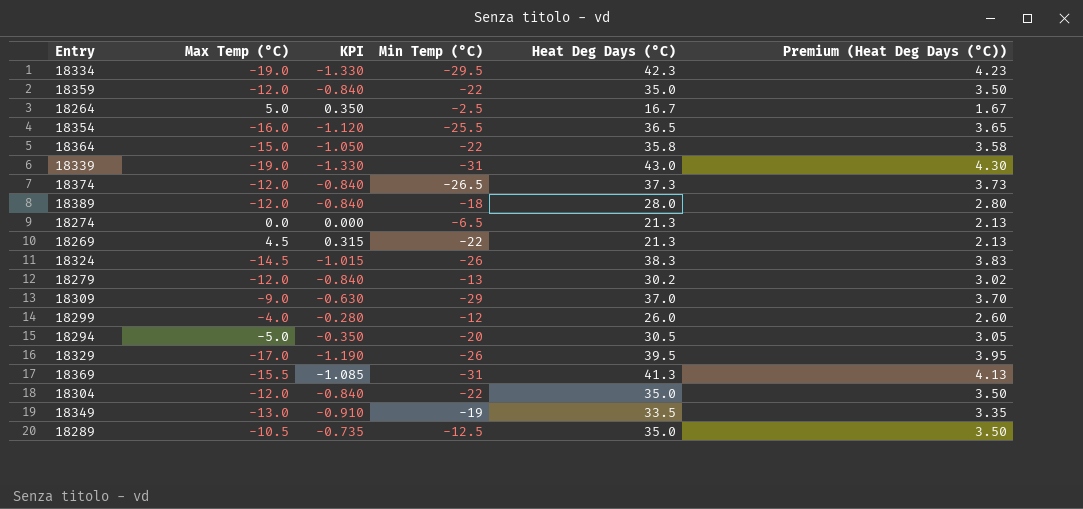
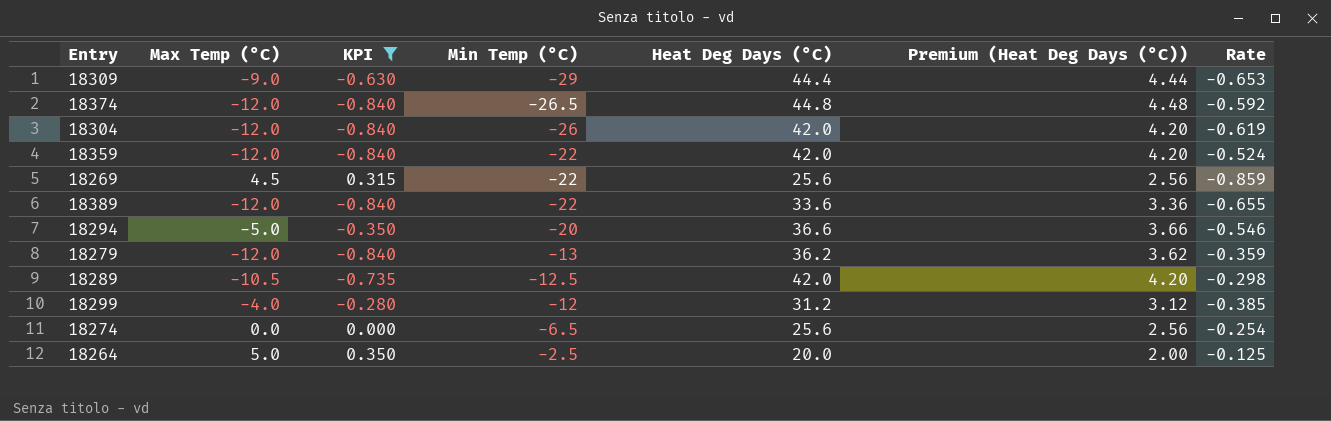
filter: none -> KPI >= -0.840
row order: none -> Min Temp (°C) ascending
column Rate | formula: none -> [Min Temp (°C)] / [Heat Deg Days (°C)]
18309 | Heat Deg Days (°C): 37.0 -> 44.4
18309 | Premium (Heat Deg Days (°C)): 3.70 -> 4.44
18374 | Heat Deg Days (°C): 37.3 -> 44.8
18374 | Premium (Heat Deg Days (°C)): 3.73 -> 4.48
18304 | Min Temp (°C): -22 -> -26
18304 | Heat Deg Days (°C): 35.0 -> 42.0
18304 | Premium (Heat Deg Days (°C)): 3.50 -> 4.20
18359 | Heat Deg Days (°C): 35.0 -> 42.0
18359 | Premium (Heat Deg Days (°C)): 3.50 -> 4.20
18269 | Heat Deg Days (°C): 21.3 -> 25.6
18269 | Premium (Heat Deg Days (°C)): 2.13 -> 2.56
18389 | Min Temp (°C): -18 -> -22
18389 | Heat Deg Days (°C): 28.0 -> 33.6
18389 | Premium (Heat Deg Days (°C)): 2.80 -> 3.36
18294 | Heat Deg Days (°C): 30.5 -> 36.6
18294 | Premium (Heat Deg Days (°C)): 3.05 -> 3.66
18279 | Heat Deg Days (°C): 30.2 -> 36.2
18279 | Premium (Heat Deg Days (°C)): 3.02 -> 3.62
18289 | Heat Deg Days (°C): 35.0 -> 42.0
18289 | Premium (Heat Deg Days (°C)): 3.50 -> 4.20
18299 | Heat Deg Days (°C): 26.0 -> 31.2
18299 | Premium (Heat Deg Days (°C)): 2.60 -> 3.12
18274 | Heat Deg Days (°C): 21.3 -> 25.6
18274 | Premium (Heat Deg Days (°C)): 2.13 -> 2.56
18264 | Heat Deg Days (°C): 16.7 -> 20.0
18264 | Premium (Heat Deg Days (°C)): 1.67 -> 2.00

